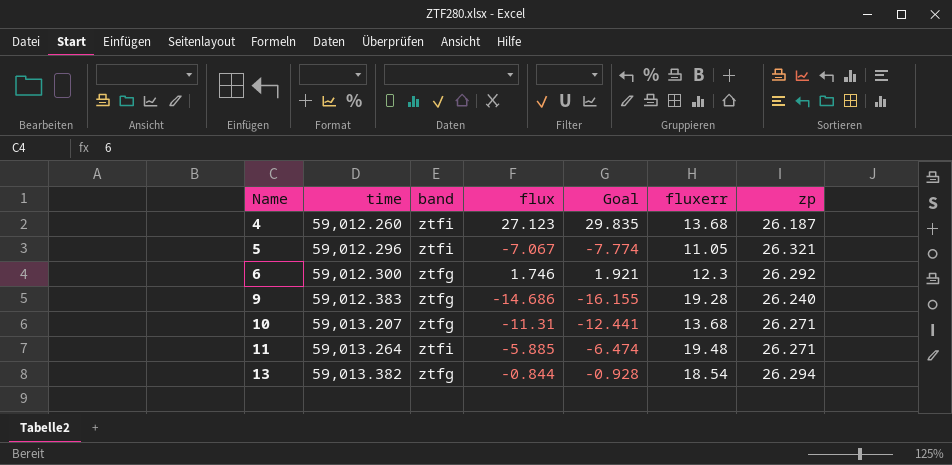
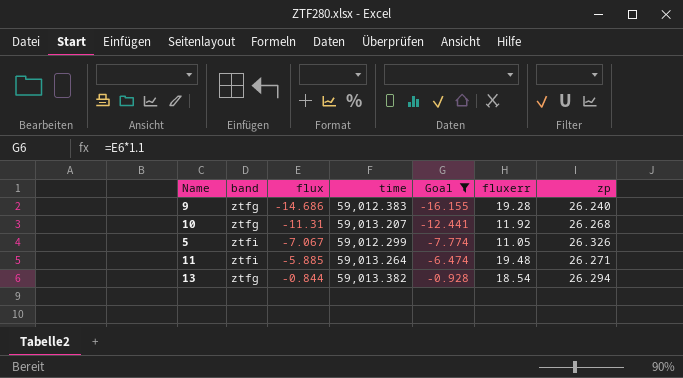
filter: none -> Goal <= -0.928
row order: Name ascending -> flux ascending
column time | position: 2 -> 4
10 | fluxerr: 13.68 -> 11.92
10 | zp: 26.271 -> 26.268
5 | time: 59,012.296 -> 59,012.299
5 | zp: 26.321 -> 26.326

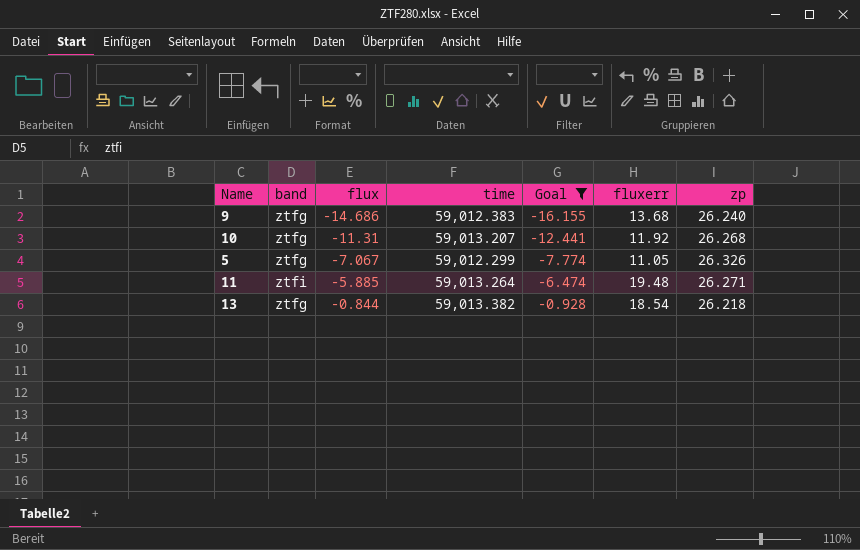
9 | fluxerr: 19.28 -> 13.68
5 | band: ztfi -> ztfg
13 | zp: 26.294 -> 26.218

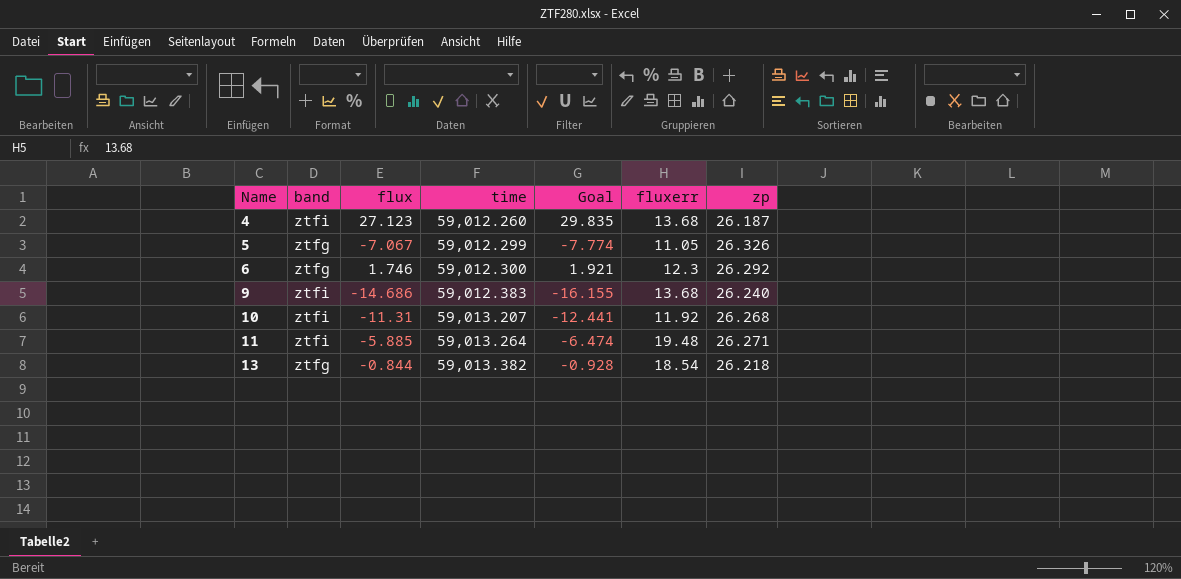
filter: Goal <= -0.928 -> none
row order: flux ascending -> Name ascending
9 | band: ztfg -> ztfi
10 | band: ztfg -> ztfi

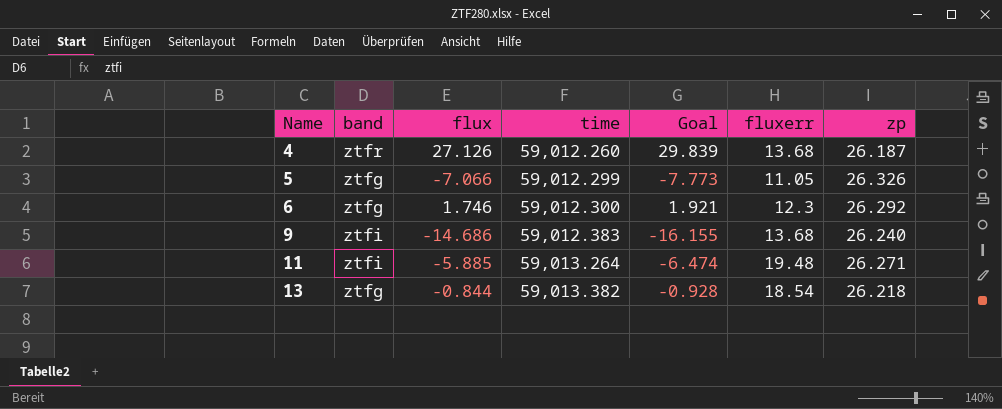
row 10: ztfi | -11.31 | 59,013.207 | -12.441 | 11.92 | 26.268 -> none
4 | band: ztfi -> ztfr
4 | flux: 27.123 -> 27.126
4 | Goal: 29.835 -> 29.839
5 | flux: -7.067 -> -7.066
5 | Goal: -7.774 -> -7.773

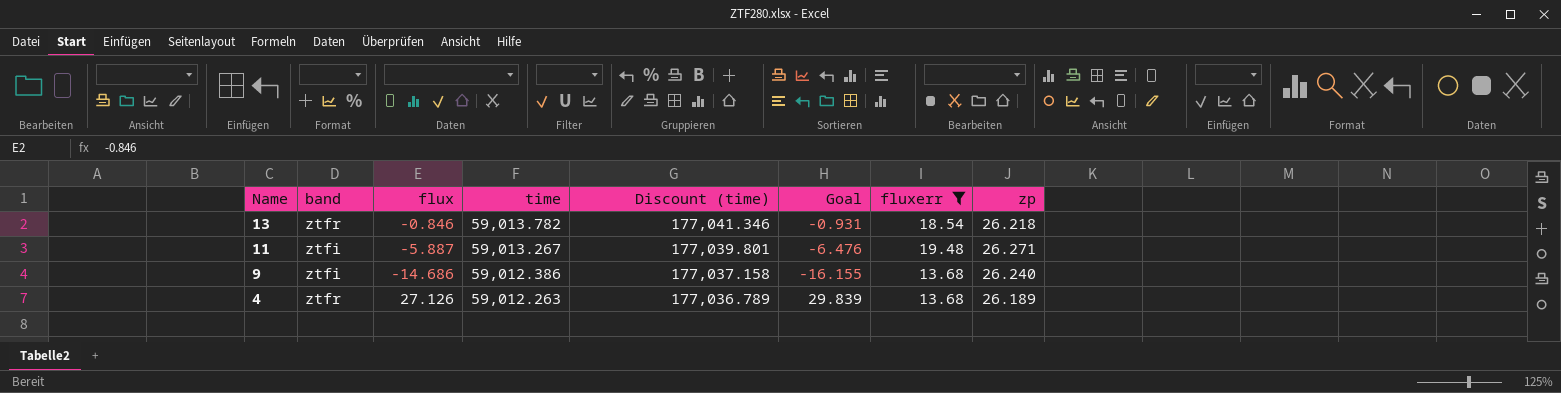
filter: none -> fluxerr >= 13.68
row order: Name ascending -> Name descending
column Discount (time) | formula: none -> [time] * 3
13 | band: ztfg -> ztfr
13 | flux: -0.844 -> -0.846
13 | time: 59,013.382 -> 59,013.782
13 | Goal: -0.928 -> -0.931
11 | flux: -5.885 -> -5.887
11 | time: 59,013.264 -> 59,013.267
11 | Goal: -6.474 -> -6.476
9 | time: 59,012.383 -> 59,012.386
4 | time: 59,012.260 -> 59,012.263
4 | zp: 26.187 -> 26.189

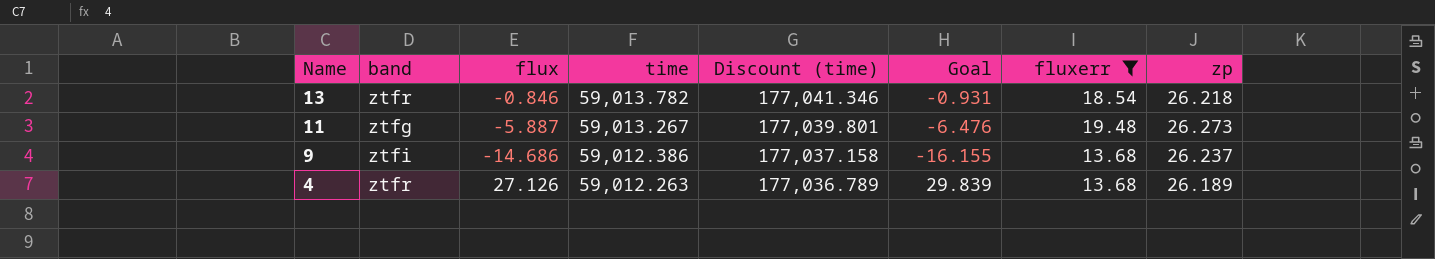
11 | band: ztfi -> ztfg
11 | zp: 26.271 -> 26.273
9 | zp: 26.240 -> 26.237

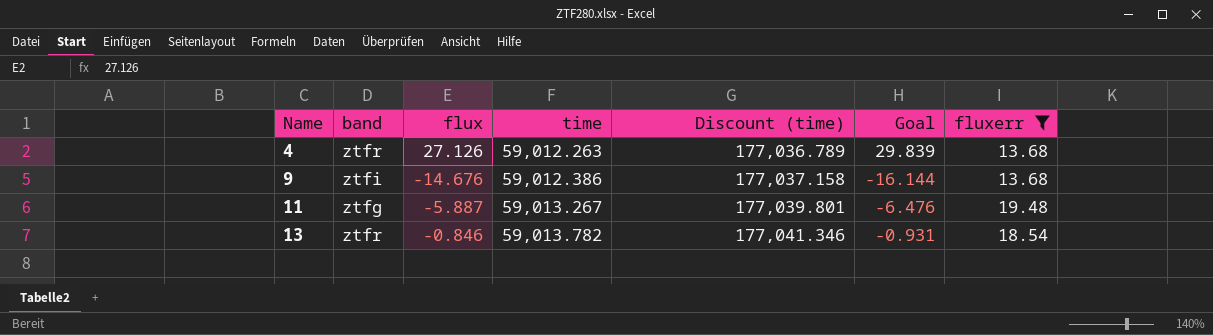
row order: Name descending -> Name ascending
column zp | position: 8 -> none
9 | flux: -14.686 -> -14.676
9 | Goal: -16.155 -> -16.144

